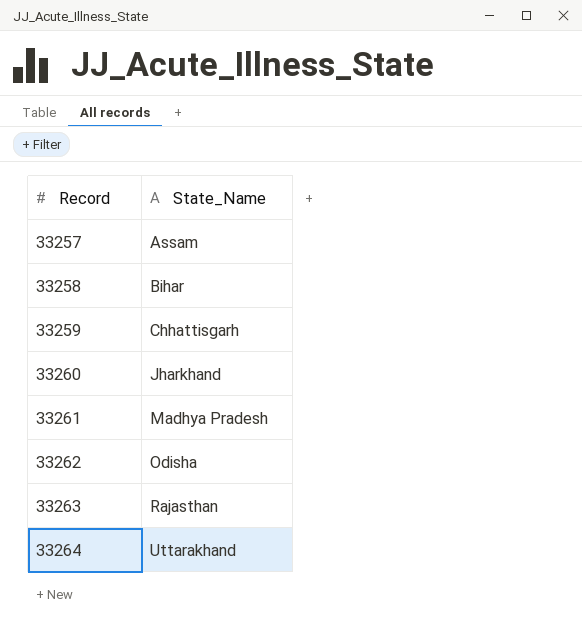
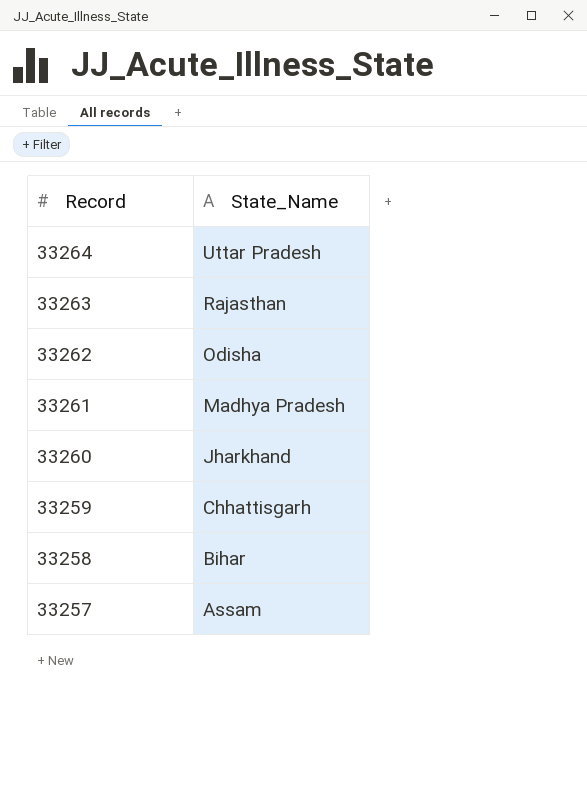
row order: Record ascending -> Record descending
33264 | State_Name: Uttarakhand -> Uttar Pradesh

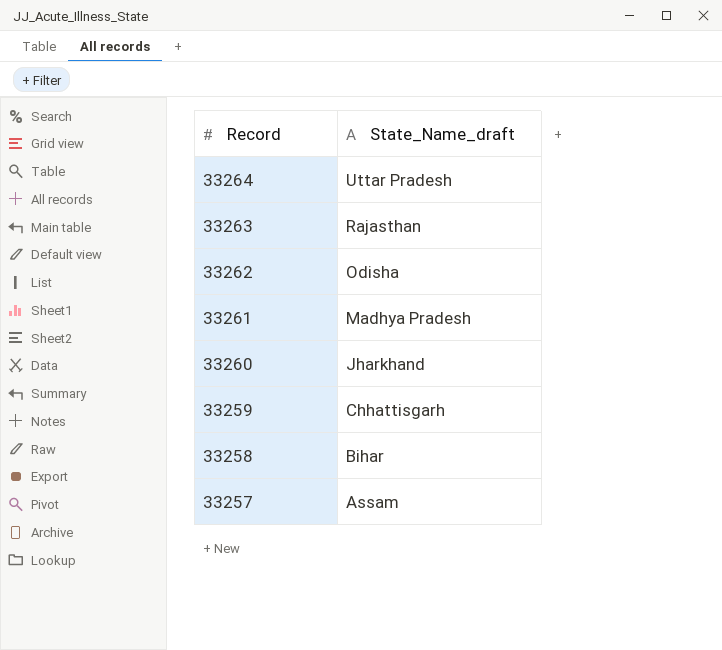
column name: State_Name -> State_Name_draft

